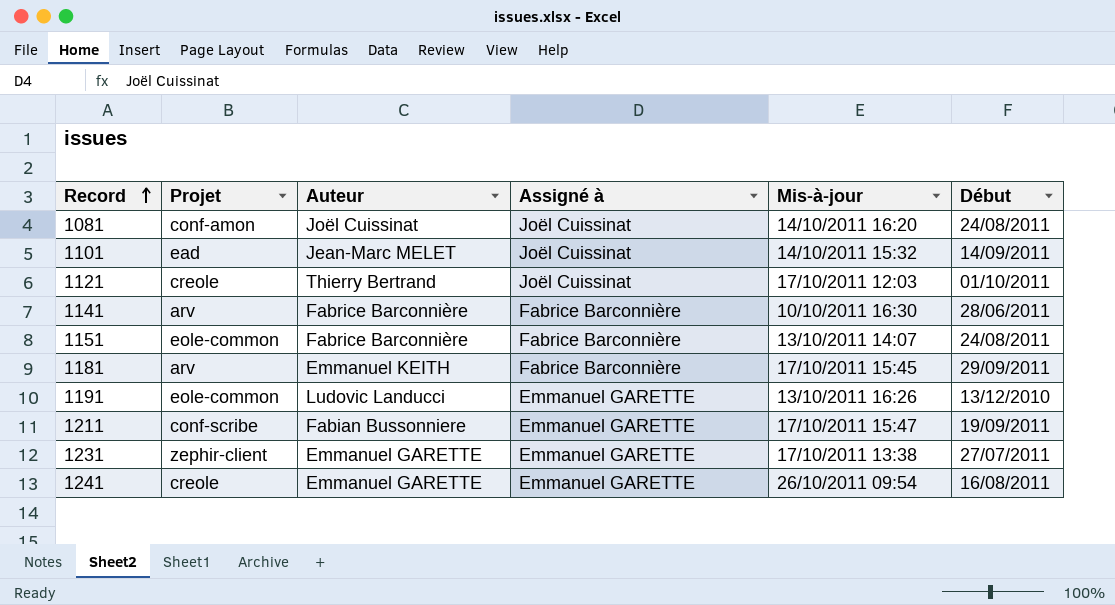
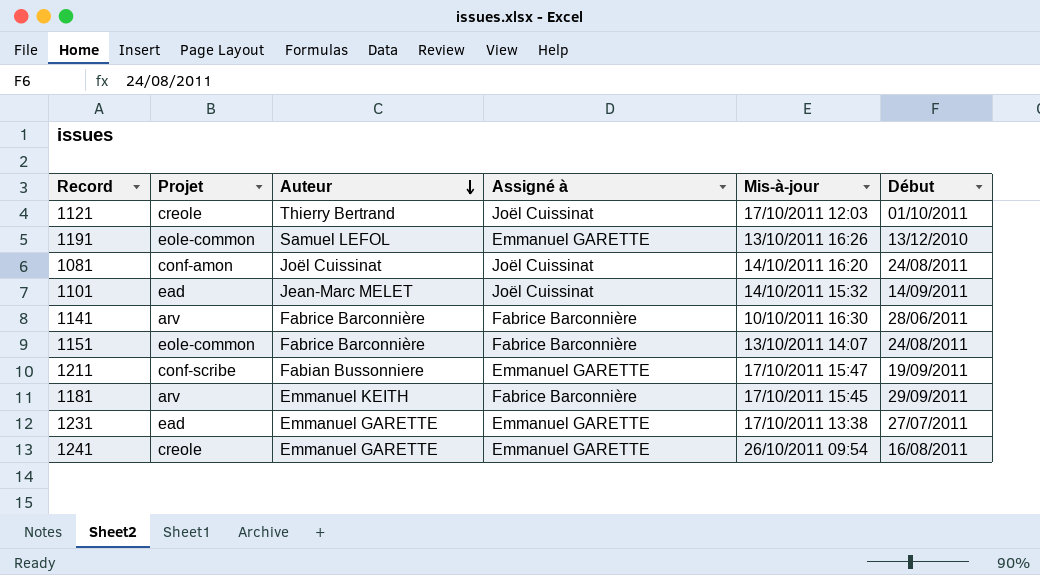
row order: Record ascending -> Auteur descending
1191 | Auteur: Ludovic Landucci -> Samuel LEFOL
1231 | Projet: zephir-client -> ead

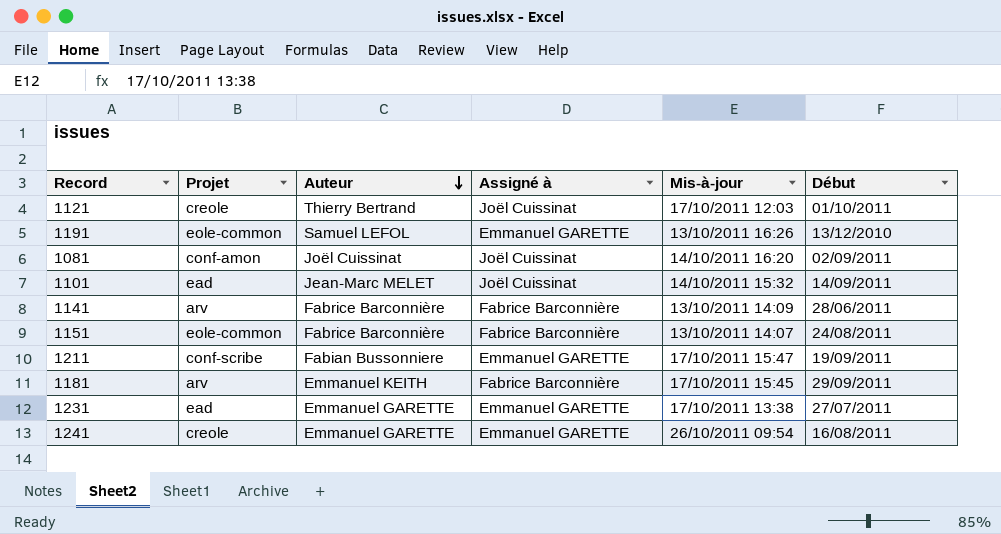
1081 | Début: 24/08/2011 -> 02/09/2011
1141 | Mis-à-jour: 10/10/2011 16:30 -> 13/10/2011 14:09

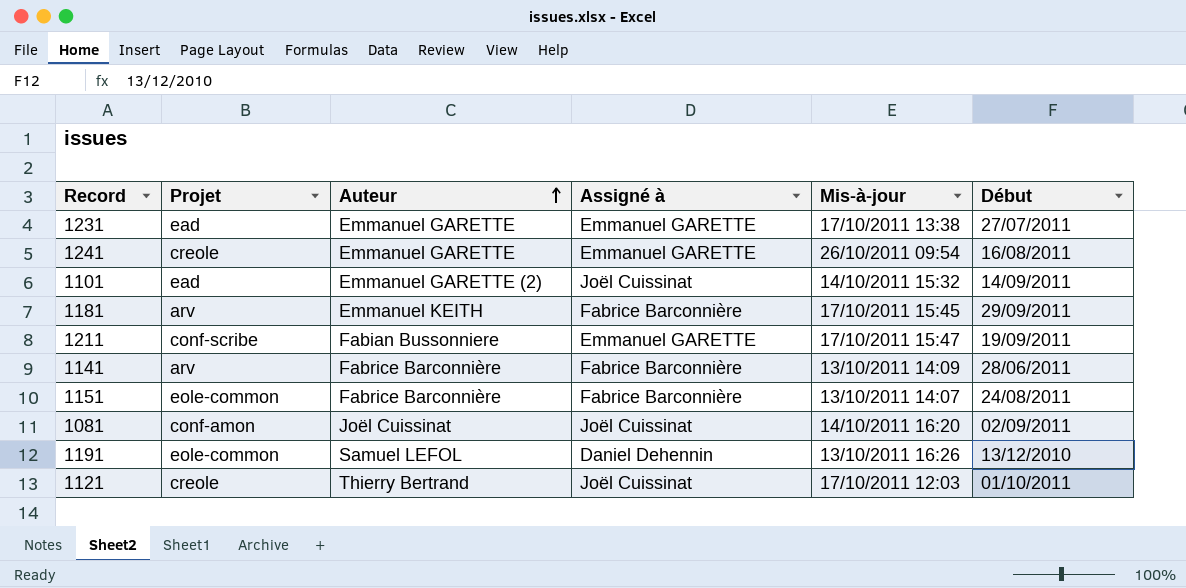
row order: Auteur descending -> Auteur ascending
1101 | Auteur: Jean-Marc MELET -> Emmanuel GARETTE (2)
1191 | Assigné à: Emmanuel GARETTE -> Daniel Dehennin

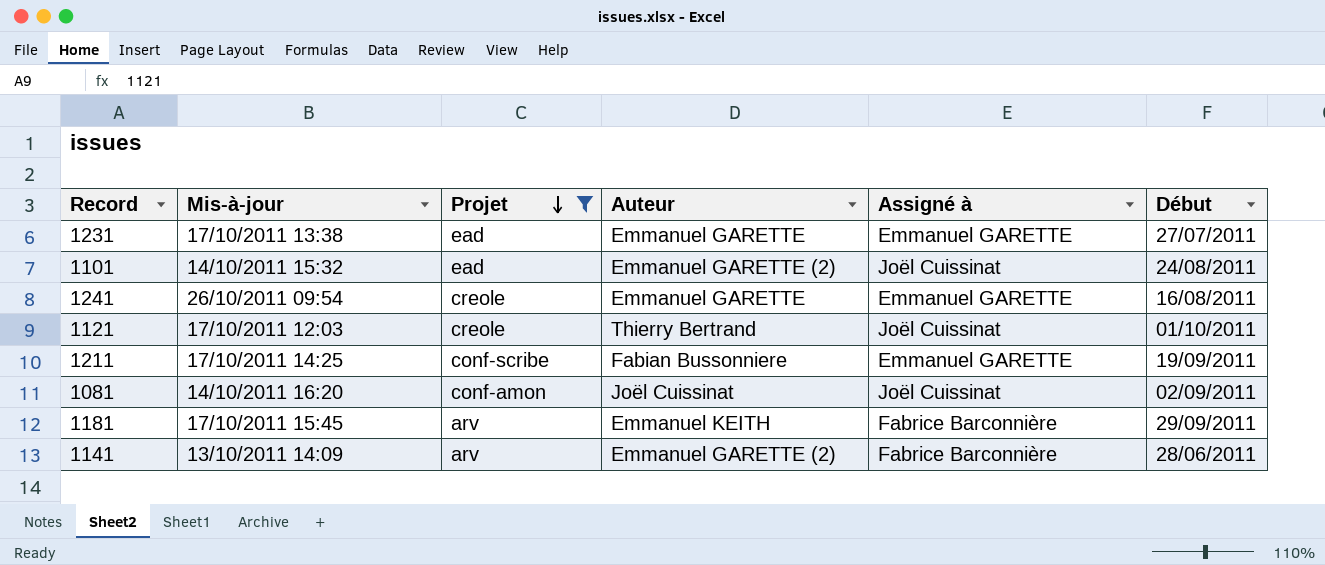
filter: none -> Projet != eole-common
row order: Auteur ascending -> Projet descending
column Mis-à-jour | position: 5 -> 2
1101 | Début: 14/09/2011 -> 24/08/2011
1211 | Mis-à-jour: 17/10/2011 15:47 -> 17/10/2011 14:25
1141 | Auteur: Fabrice Barconnière -> Emmanuel GARETTE (2)

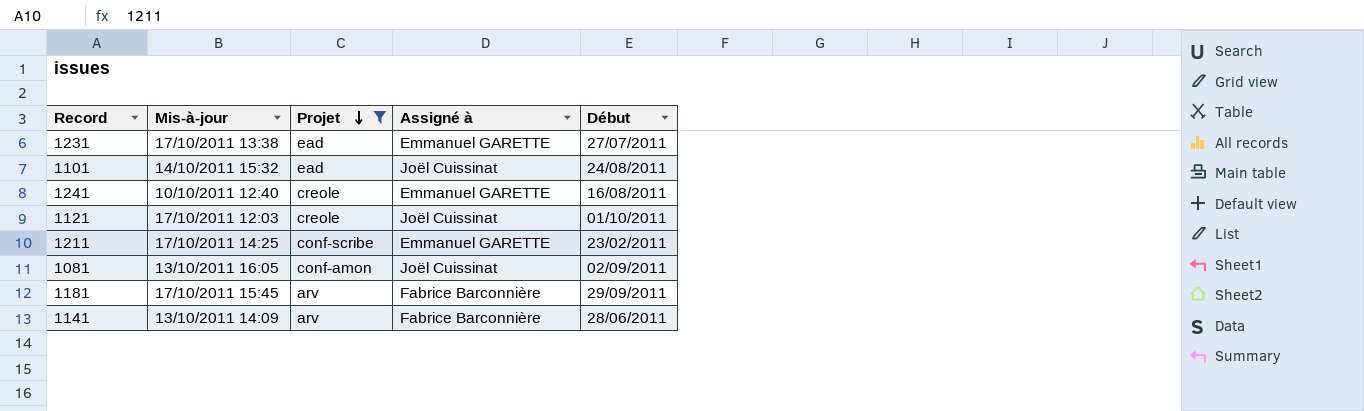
column Auteur | position: 4 -> none
1241 | Mis-à-jour: 26/10/2011 09:54 -> 10/10/2011 12:40
1211 | Début: 19/09/2011 -> 23/02/2011
1081 | Mis-à-jour: 14/10/2011 16:20 -> 13/10/2011 16:05

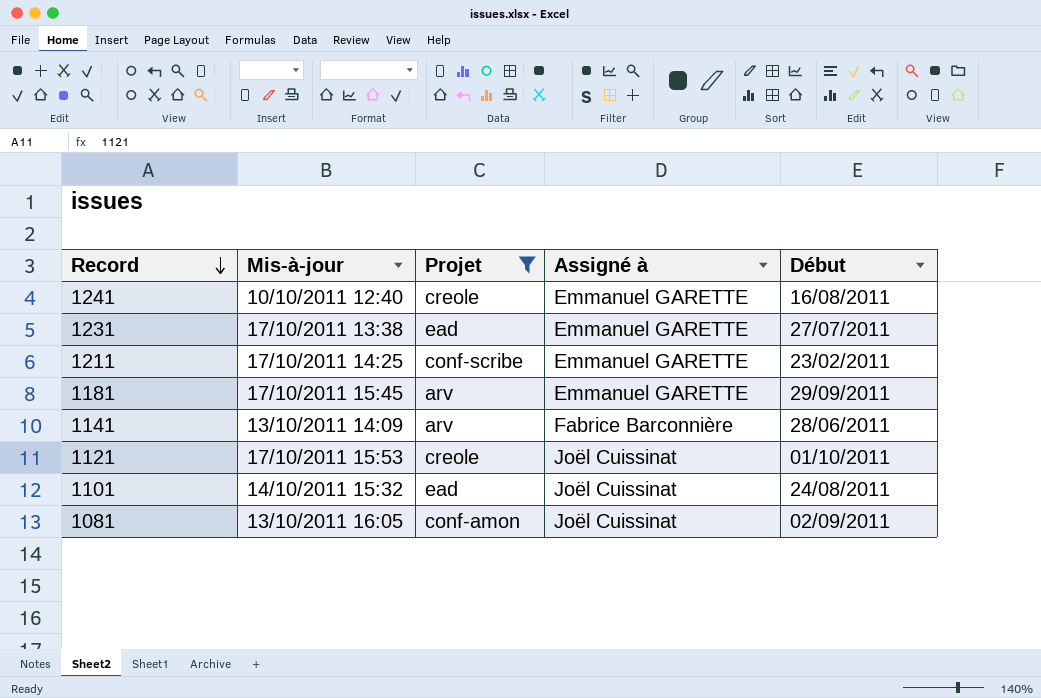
row order: Projet descending -> Record descending
1181 | Assigné à: Fabrice Barconnière -> Emmanuel GARETTE
1121 | Mis-à-jour: 17/10/2011 12:03 -> 17/10/2011 15:53

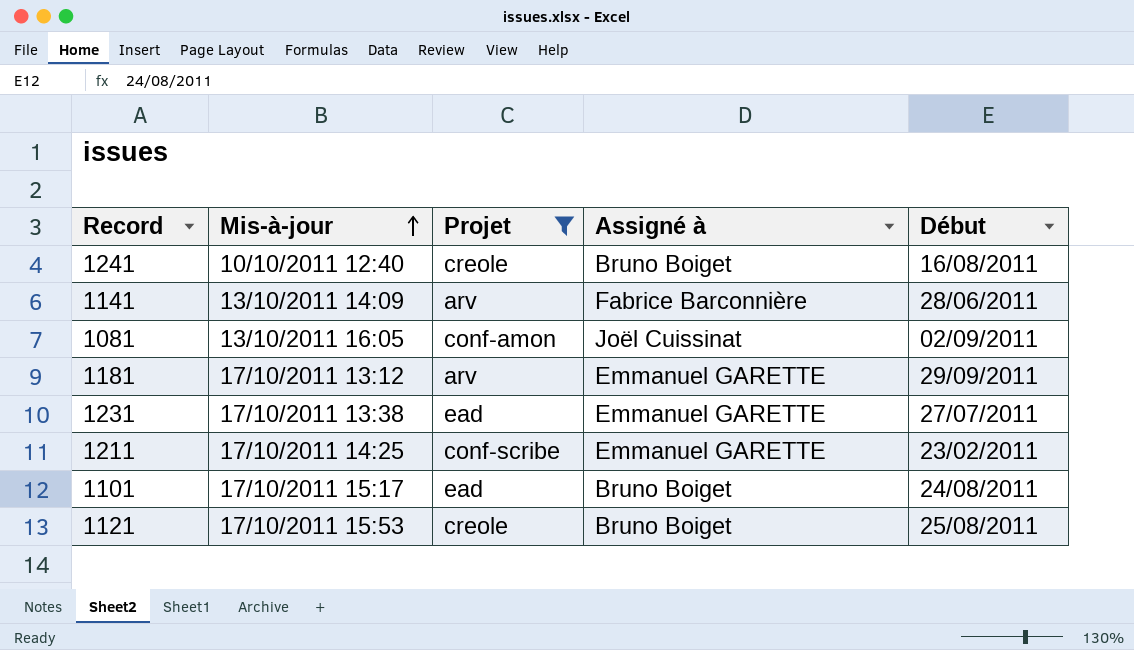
row order: Record descending -> Mis-à-jour ascending
1241 | Assigné à: Emmanuel GARETTE -> Bruno Boiget
1181 | Mis-à-jour: 17/10/2011 15:45 -> 17/10/2011 13:12
1101 | Mis-à-jour: 14/10/2011 15:32 -> 17/10/2011 15:17
1101 | Assigné à: Joël Cuissinat -> Bruno Boiget
1121 | Assigné à: Joël Cuissinat -> Bruno Boiget
1121 | Début: 01/10/2011 -> 25/08/2011

